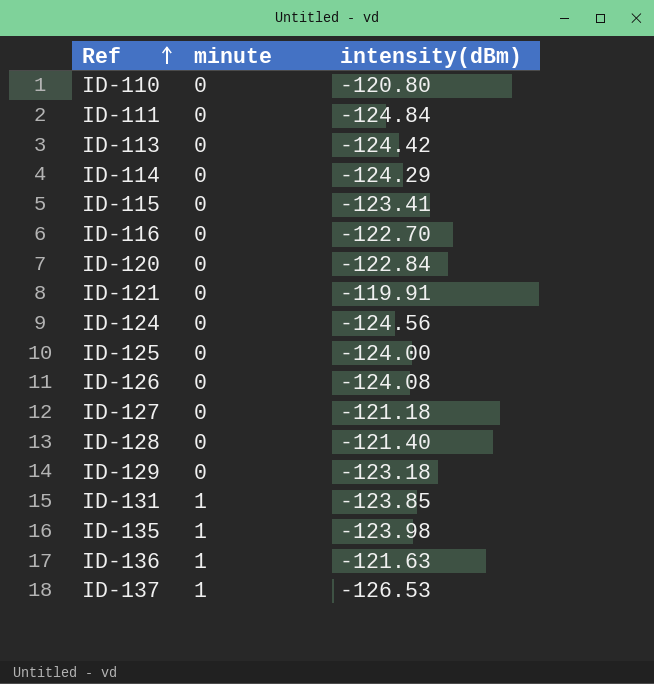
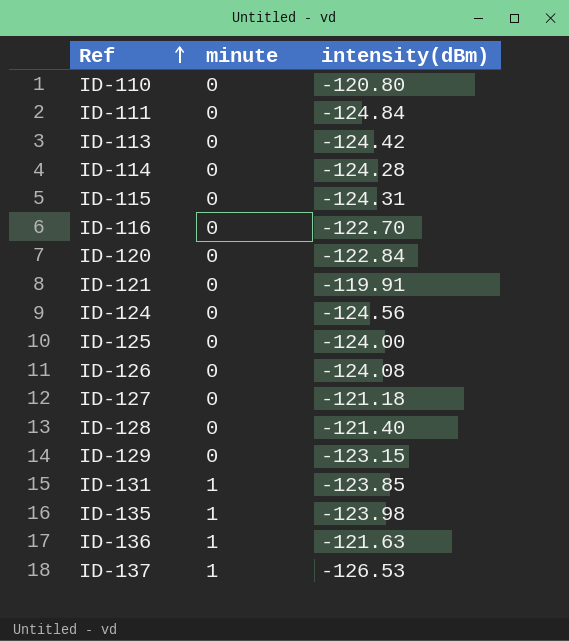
ID-114 | intensity(dBm): -124.29 -> -124.28
ID-115 | intensity(dBm): -123.41 -> -124.31
ID-129 | intensity(dBm): -123.18 -> -123.15

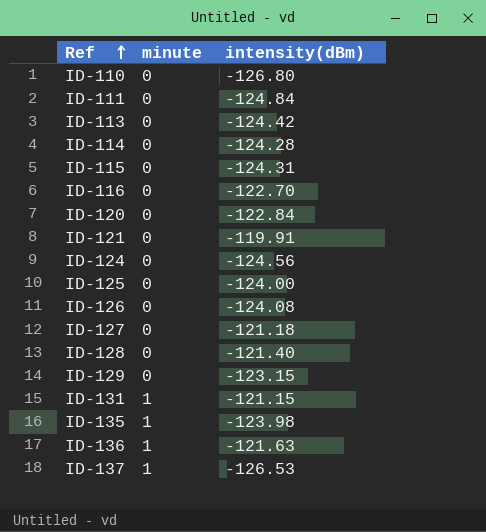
ID-110 | intensity(dBm): -120.80 -> -126.80
ID-131 | intensity(dBm): -123.85 -> -121.15

